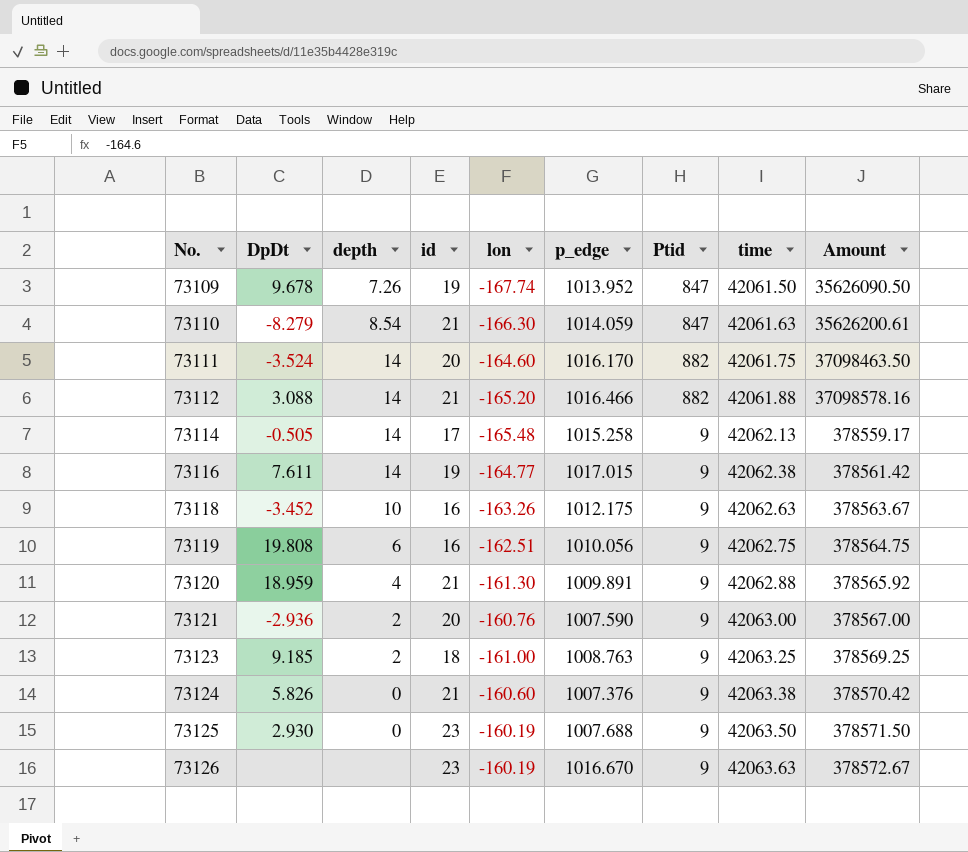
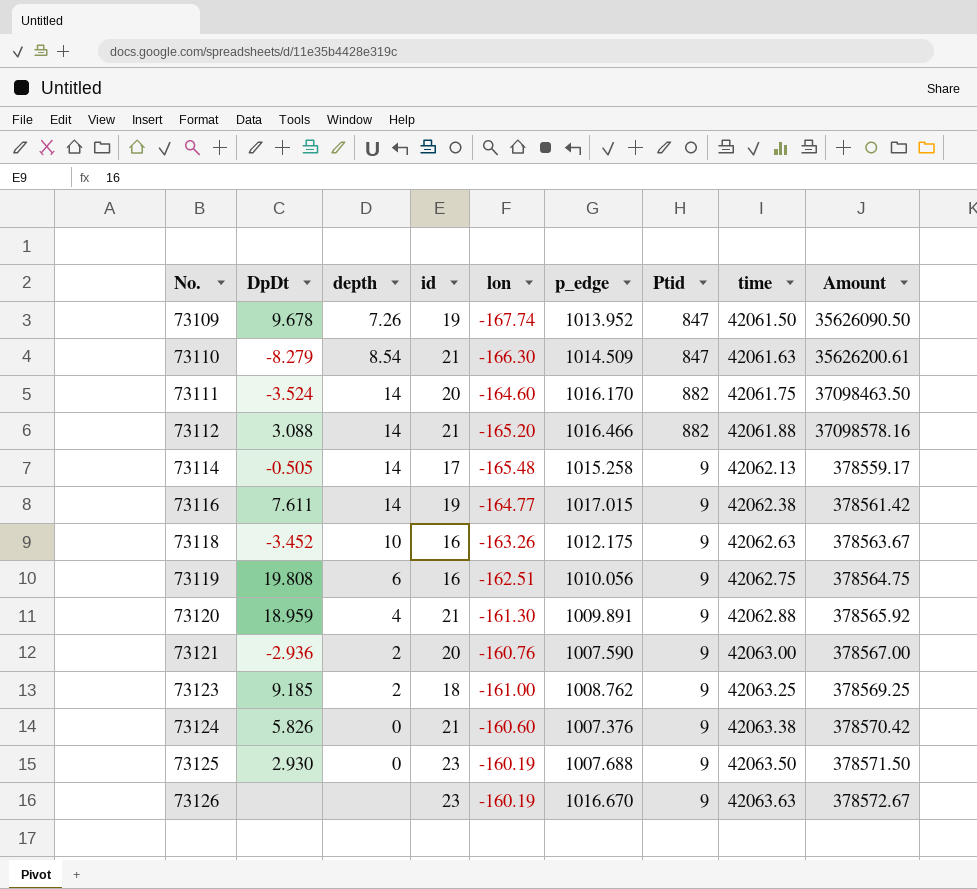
73110 | p_edge: 1014.059 -> 1014.509
73123 | p_edge: 1008.763 -> 1008.762

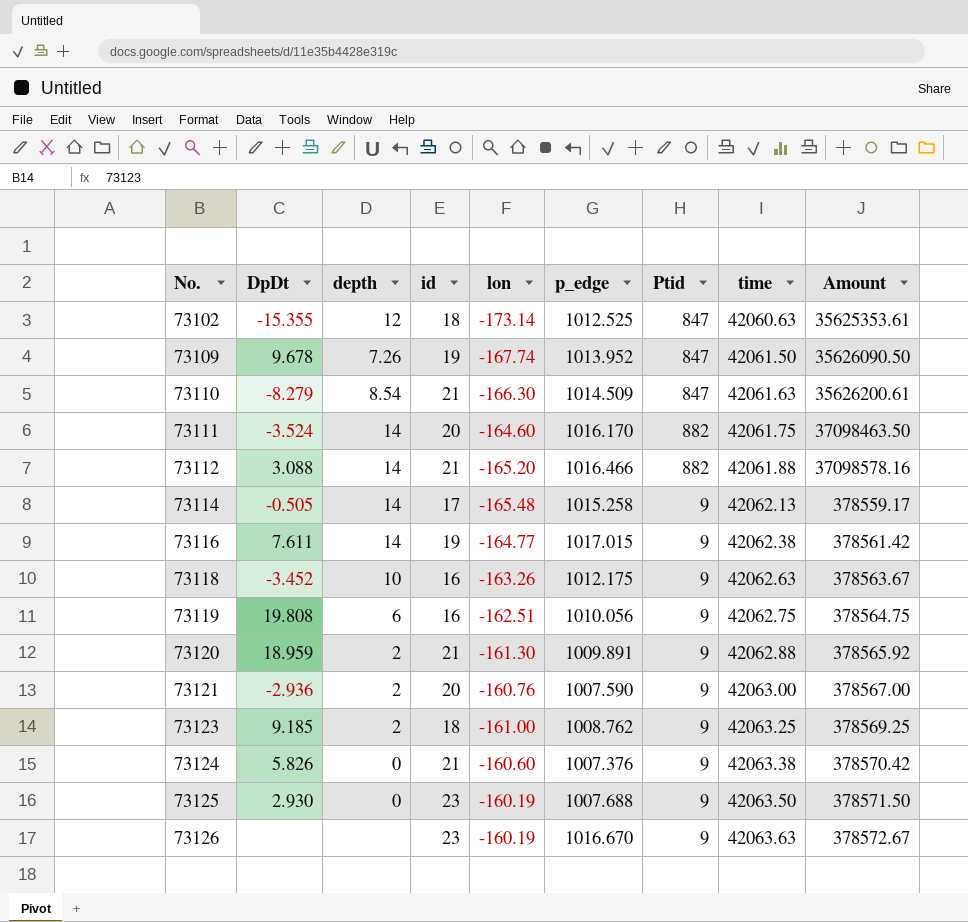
row 73102: none -> -15.355 | 12 | 18 | -173.14 | 1012.525 | 847 | 42060.63 | 35625353.61
73120 | depth: 4 -> 2

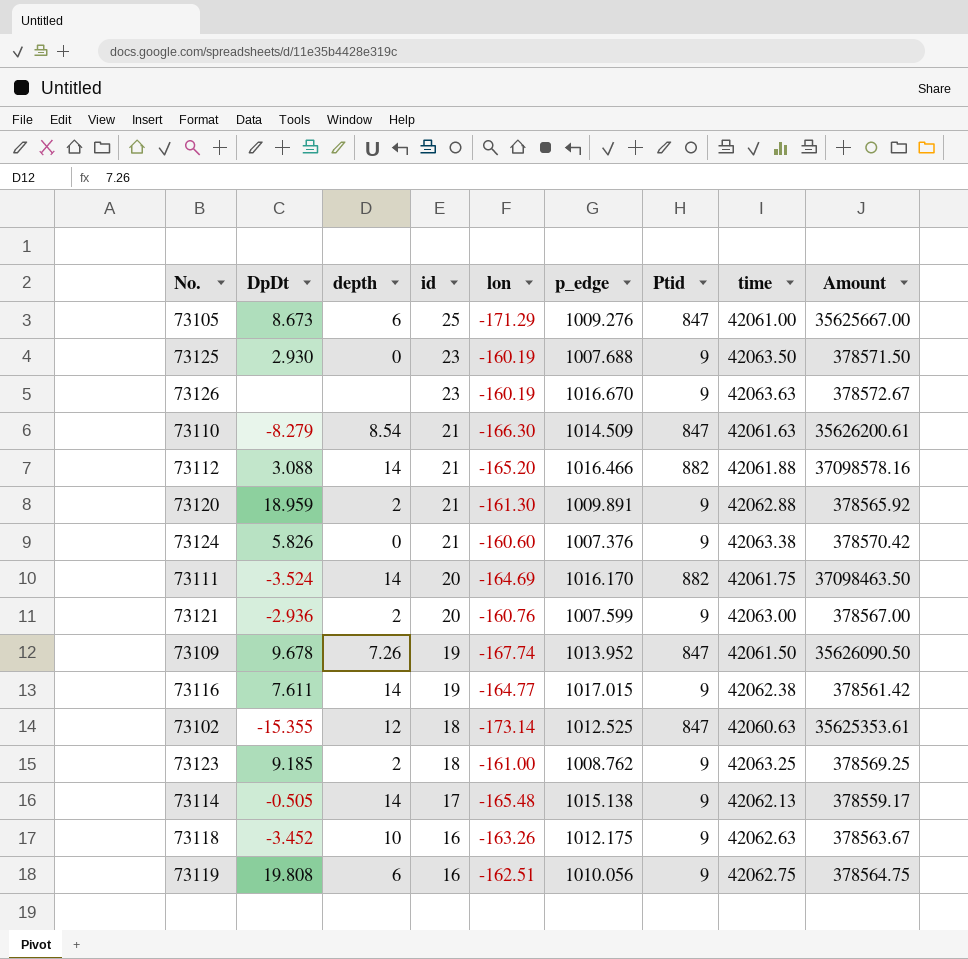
row order: No. ascending -> id descending
row 73105: none -> 8.673 | 6 | 25 | -171.29 | 1009.276 | 847 | 42061.00 | 35625667.00
73111 | lon: -164.60 -> -164.69
73121 | p_edge: 1007.590 -> 1007.599
73114 | p_edge: 1015.258 -> 1015.138

